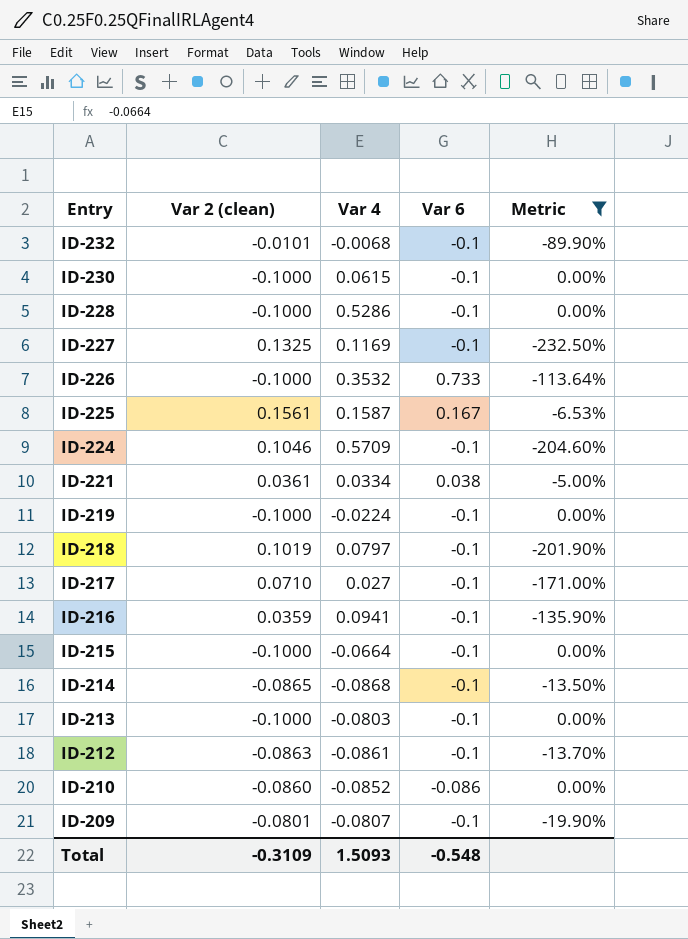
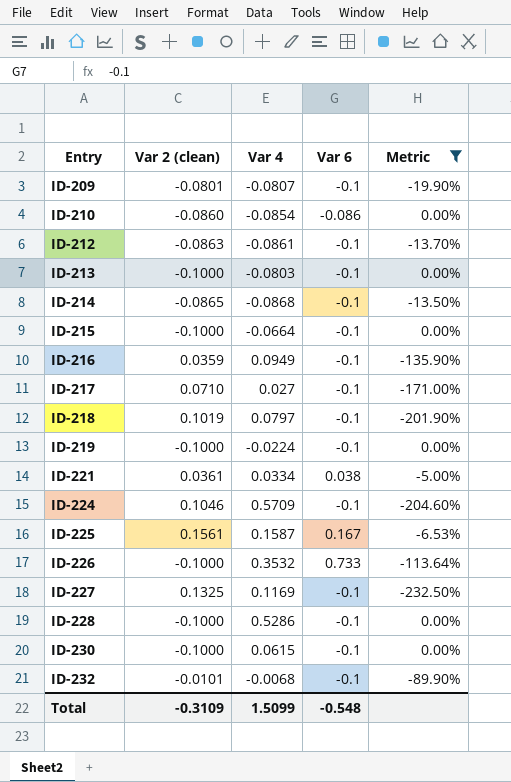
row order: Entry descending -> Entry ascending
ID-210 | Var 4: -0.0852 -> -0.0854
ID-216 | Var 4: 0.0941 -> 0.0949
Total | Var 4: 1.5093 -> 1.5099

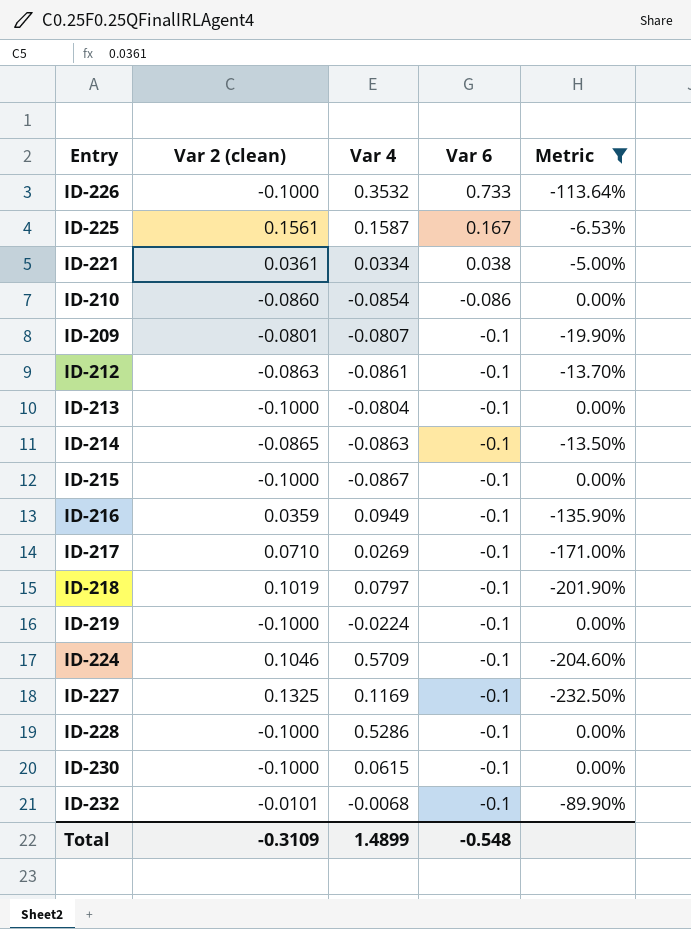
row order: Entry ascending -> Var 6 descending
ID-213 | Var 4: -0.0803 -> -0.0804
ID-214 | Var 4: -0.0868 -> -0.0863
ID-215 | Var 4: -0.0664 -> -0.0867
ID-217 | Var 4: 0.027 -> 0.0269
Total | Var 4: 1.5099 -> 1.4899

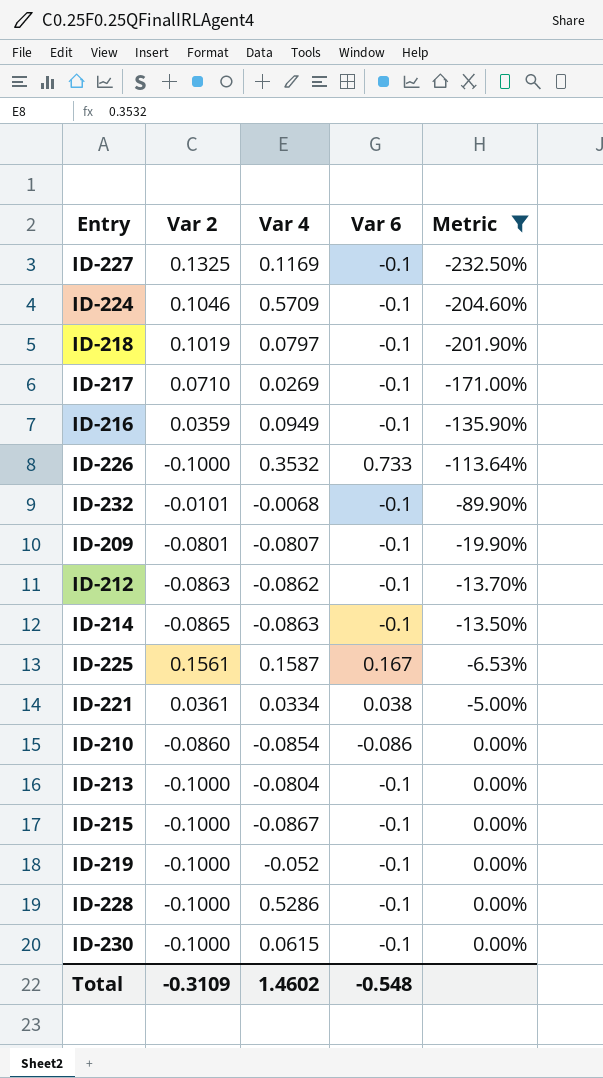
row order: Var 6 descending -> Metric ascending
column name: Var 2 (clean) -> Var 2
ID-212 | Var 4: -0.0861 -> -0.0862
ID-219 | Var 4: -0.0224 -> -0.052
Total | Var 4: 1.4899 -> 1.4602

